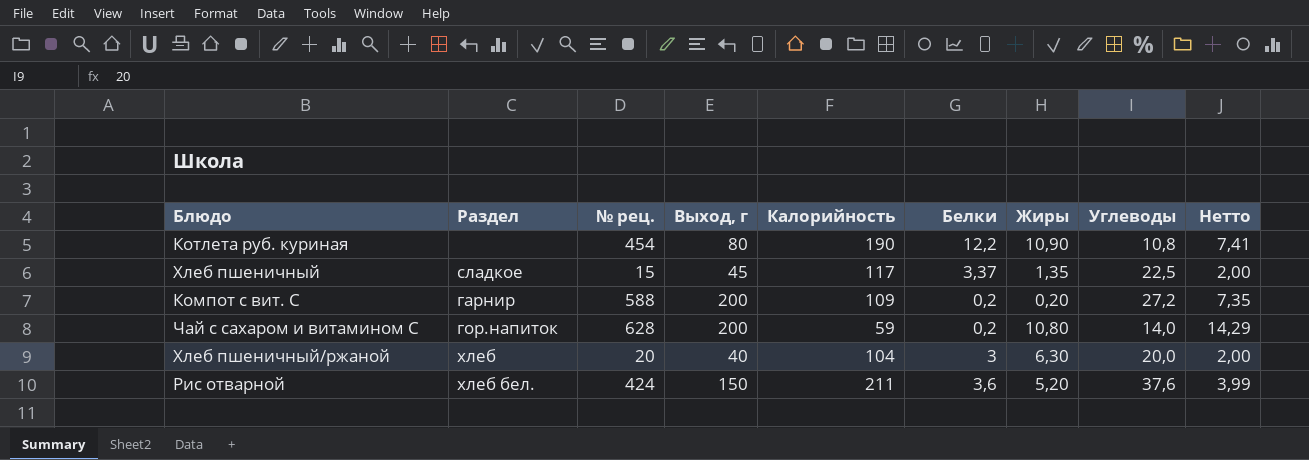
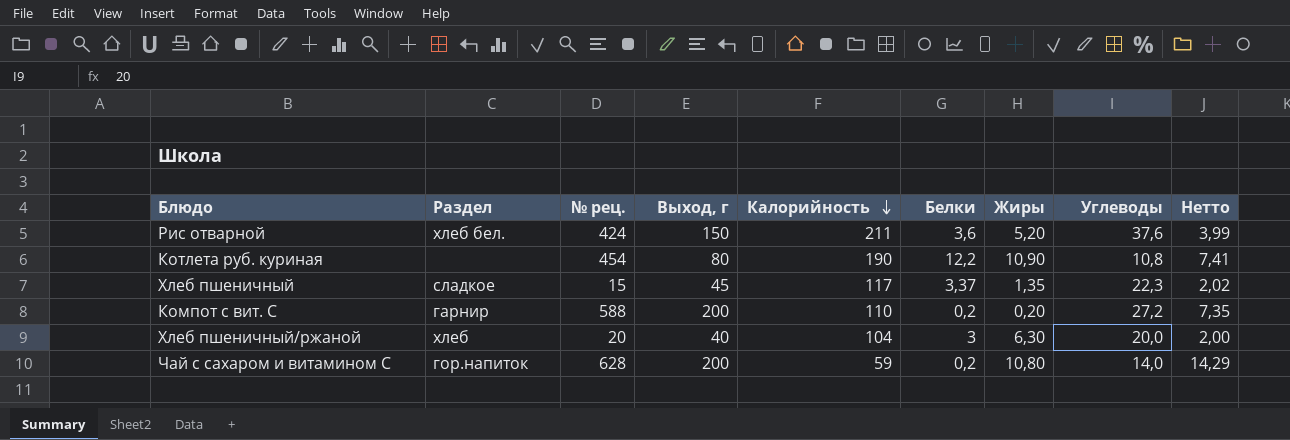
row order: none -> Калорийность descending
Хлеб пшеничный | Углеводы: 22,5 -> 22,3
Хлеб пшеничный | Нетто: 2,00 -> 2,02
Компот с вит. С | Калорийность: 109 -> 110

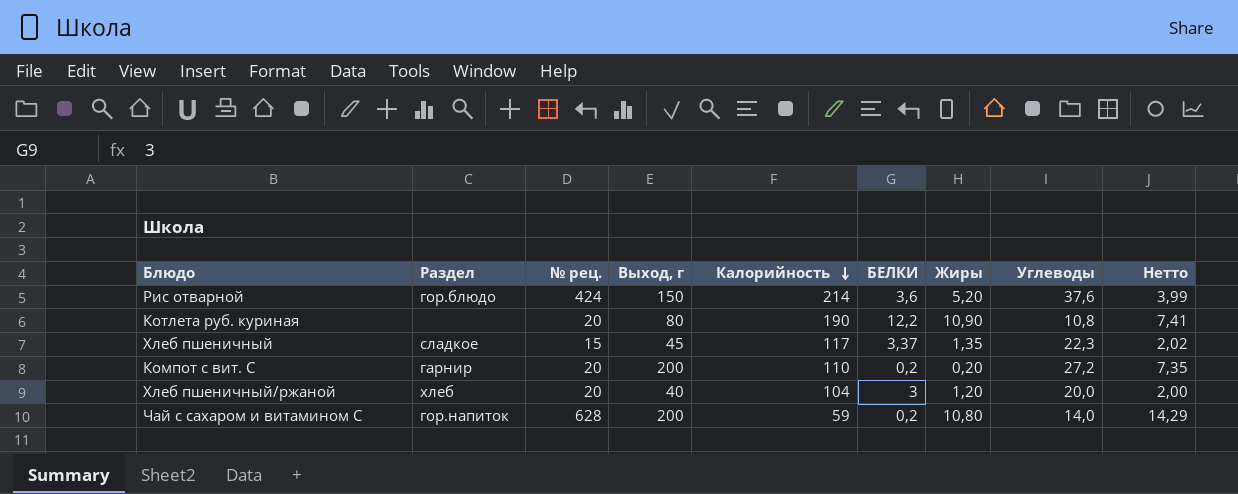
column name: Белки -> БЕЛКИ
Рис отварной | Раздел: хлеб бел. -> гор.блюдо
Рис отварной | Калорийность: 211 -> 214
Котлета руб. куриная | № рец.: 454 -> 20
Компот с вит. С | № рец.: 588 -> 20
Хлеб пшеничный/ржаной | Жиры: 6,30 -> 1,20

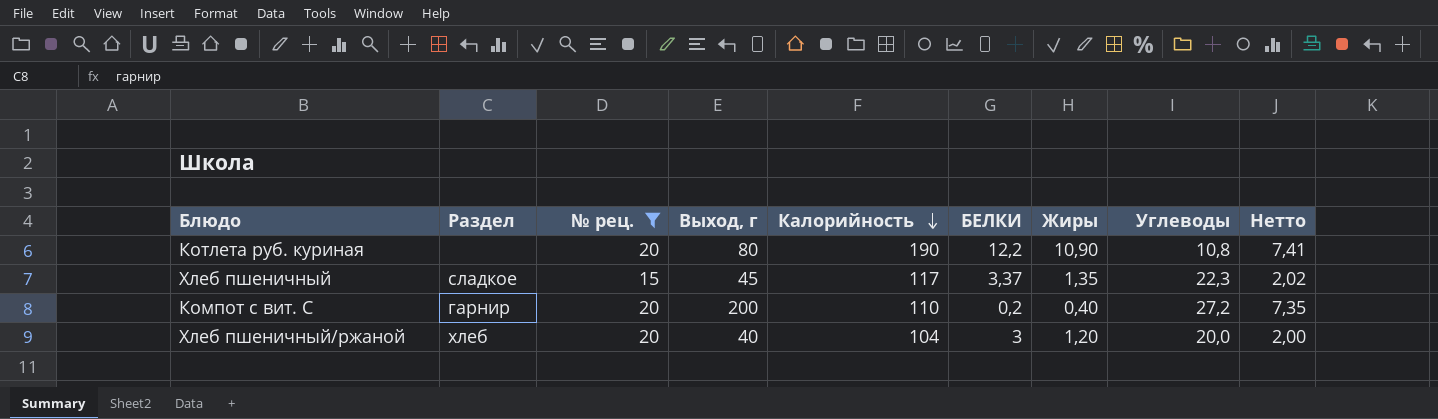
filter: none -> № рец. <= 20
Компот с вит. С | Жиры: 0,20 -> 0,40

